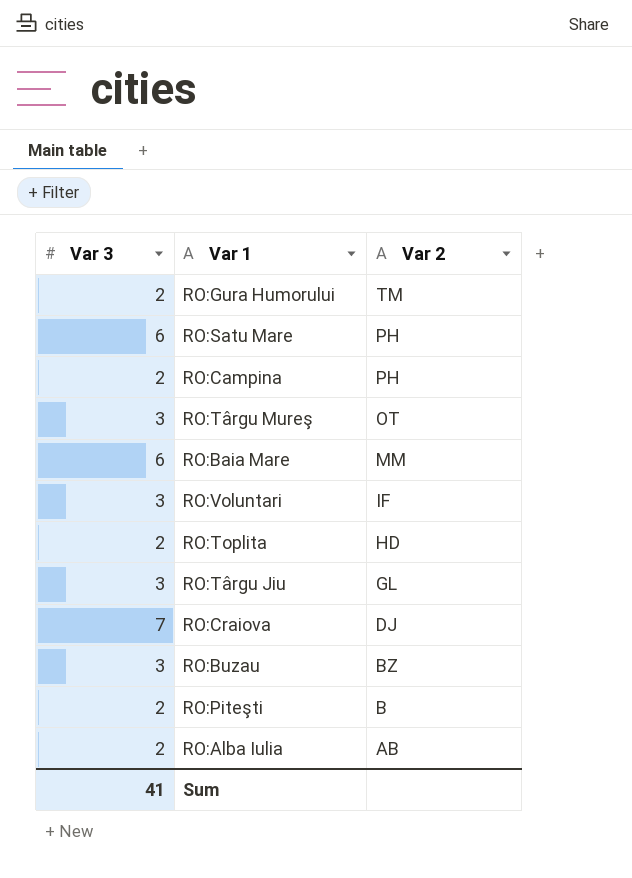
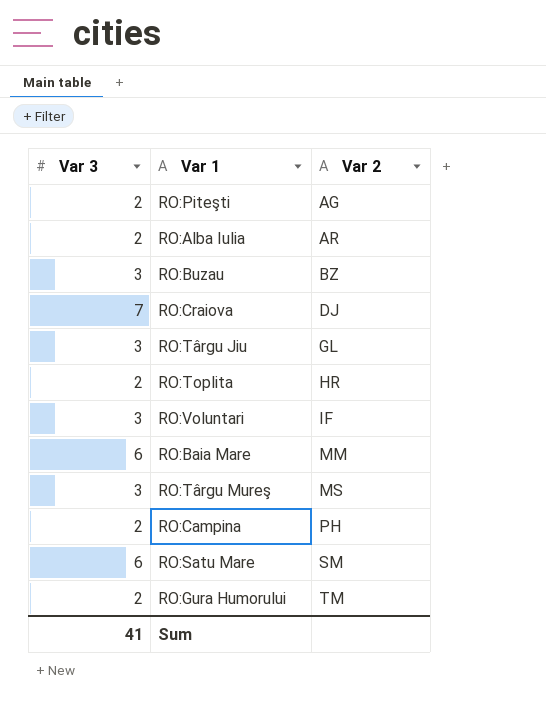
row order: Var 2 descending -> Var 2 ascending
RO:Piteşti | Var 2: B -> AG
RO:Alba Iulia | Var 2: AB -> AR
RO:Toplita | Var 2: HD -> HR
RO:Târgu Mureş | Var 2: OT -> MS
RO:Satu Mare | Var 2: PH -> SM

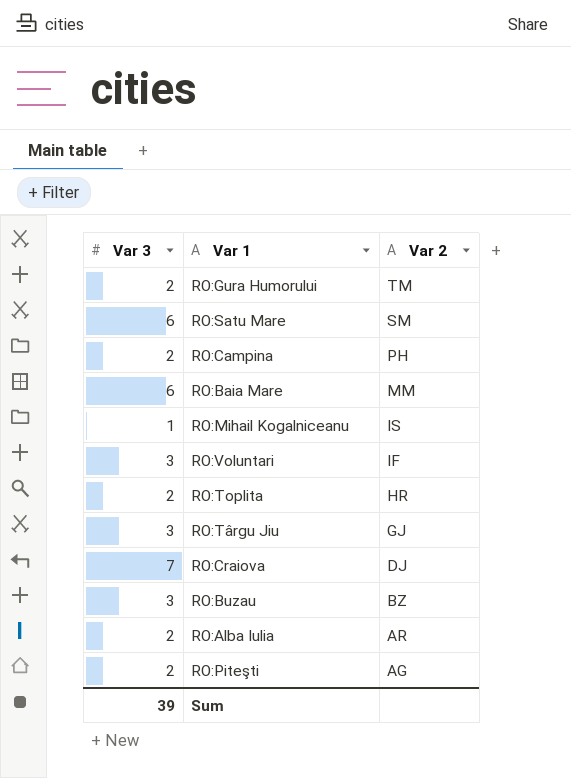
row order: Var 2 ascending -> Var 2 descending
row RO:Târgu Mureş: 3 | MS -> none
row RO:Mihail Kogalniceanu: none -> 1 | IS
RO:Târgu Jiu | Var 2: GL -> GJ
Sum | Var 3: 41 -> 39

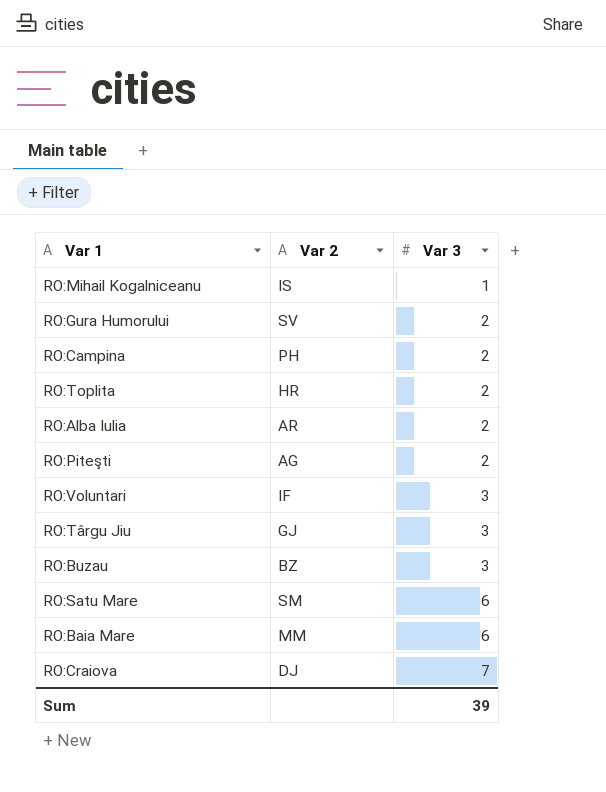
row order: Var 2 descending -> Var 3 ascending
column Var 3 | position: 1 -> 3
RO:Gura Humorului | Var 2: TM -> SV

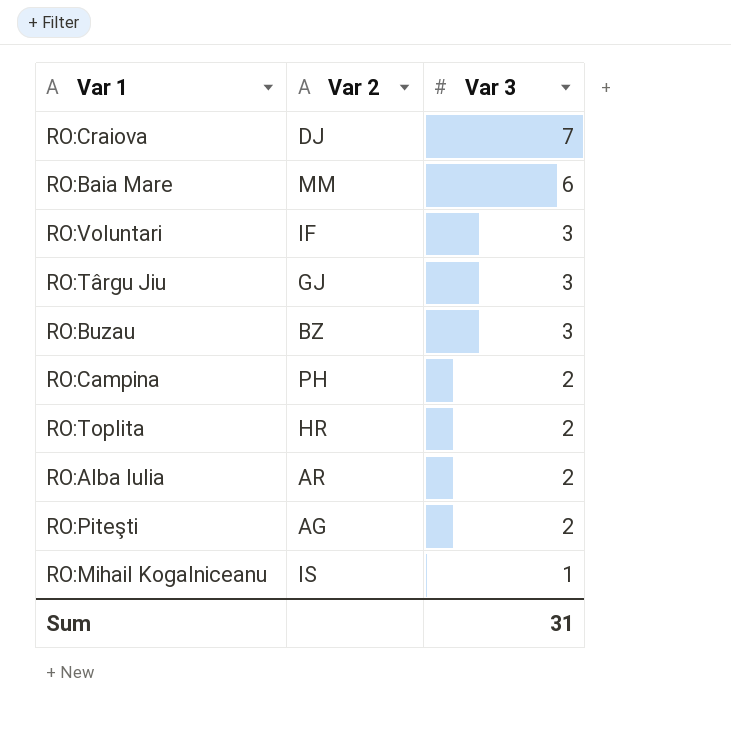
row order: Var 3 ascending -> Var 3 descending
row RO:Gura Humorului: SV | 2 -> none
row RO:Satu Mare: SM | 6 -> none
Sum | Var 3: 39 -> 31

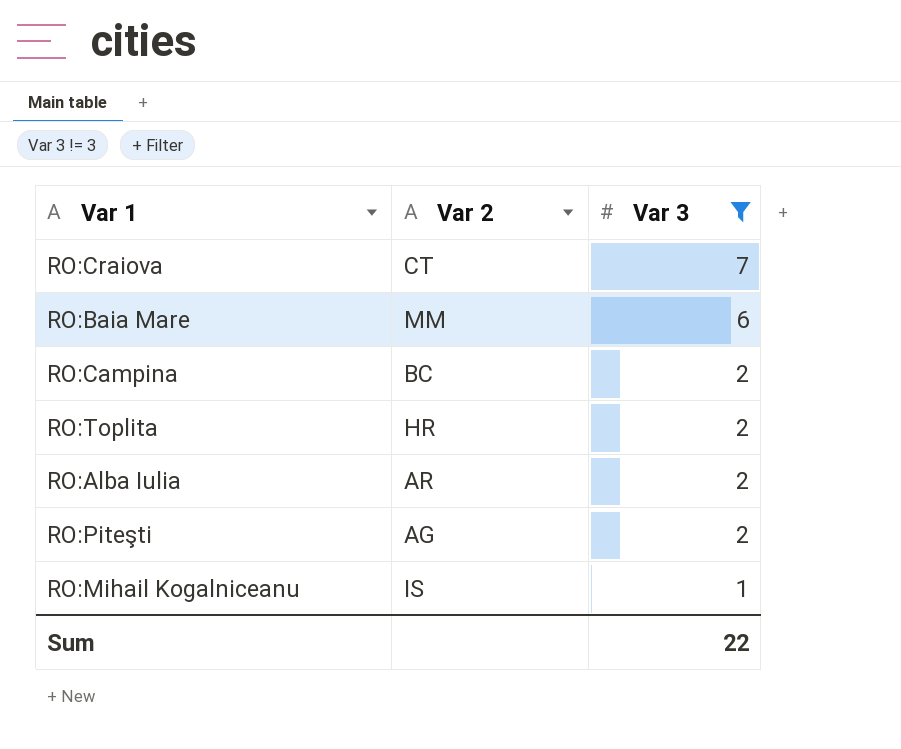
filter: none -> Var 3 != 3
RO:Craiova | Var 2: DJ -> CT
RO:Campina | Var 2: PH -> BC
Sum | Var 3: 31 -> 22

